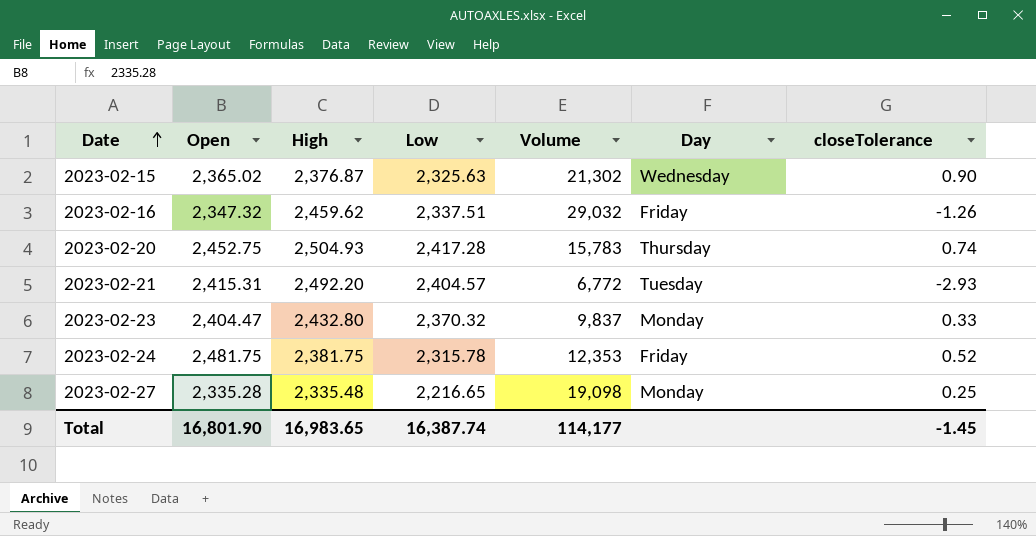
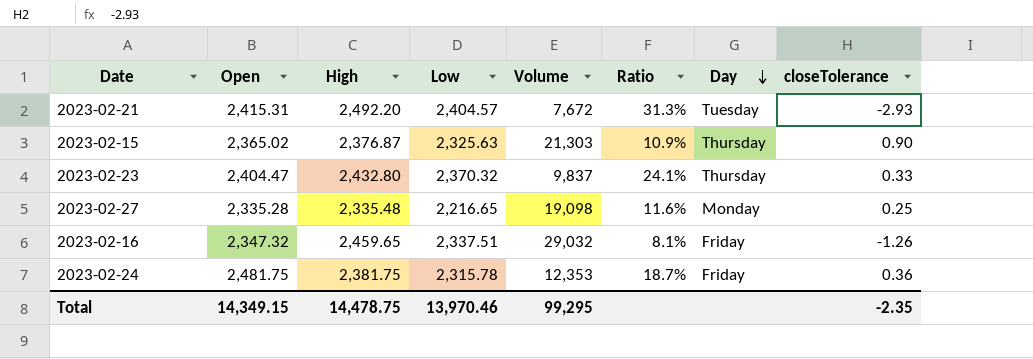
row order: Date ascending -> Day descending
column Ratio | formula: none -> [Low] / [Volume]
row 2023-02-20: 2,452.75 | 2,504.93 | 2,417.28 | 15,783 | Thursday | 0.74 -> none
2023-02-21 | Volume: 6,772 -> 7,672
2023-02-15 | Volume: 21,302 -> 21,303
2023-02-15 | Day: Wednesday -> Thursday
2023-02-23 | Day: Monday -> Thursday
2023-02-16 | High: 2,459.62 -> 2,459.65
2023-02-24 | closeTolerance: 0.52 -> 0.36
Total | Open: 16,801.90 -> 14,349.15
Total | High: 16,983.65 -> 14,478.75
Total | Low: 16,387.74 -> 13,970.46
Total | Volume: 114,177 -> 99,295
Total | closeTolerance: -1.45 -> -2.35

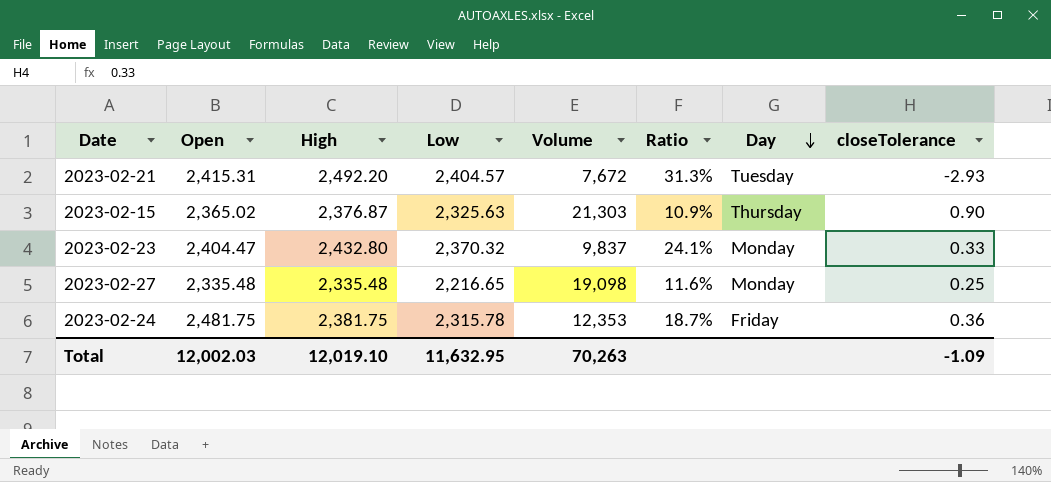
row 2023-02-16: 2,347.32 | 2,459.65 | 2,337.51 | 29,032 | 8.1% | Friday | -1.26 -> none
2023-02-23 | Day: Thursday -> Monday
2023-02-27 | Open: 2,335.28 -> 2,335.48
Total | Open: 14,349.15 -> 12,002.03
Total | High: 14,478.75 -> 12,019.10
Total | Low: 13,970.46 -> 11,632.95
Total | Volume: 99,295 -> 70,263
Total | closeTolerance: -2.35 -> -1.09

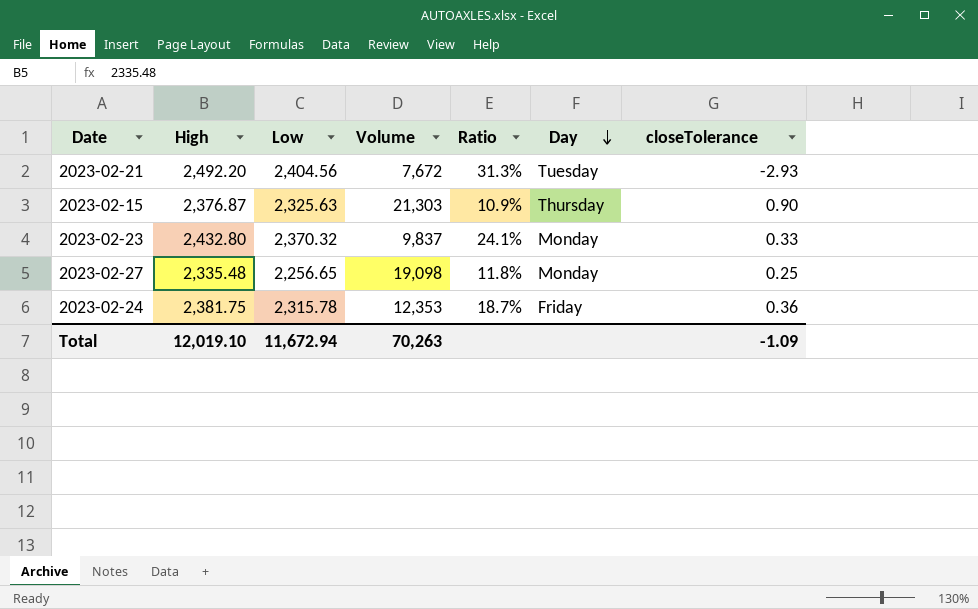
column Open | position: 2 -> none
2023-02-21 | Low: 2,404.57 -> 2,404.56
2023-02-27 | Low: 2,216.65 -> 2,256.65
2023-02-27 | Ratio: 11.6% -> 11.8%
Total | Low: 11,632.95 -> 11,672.94

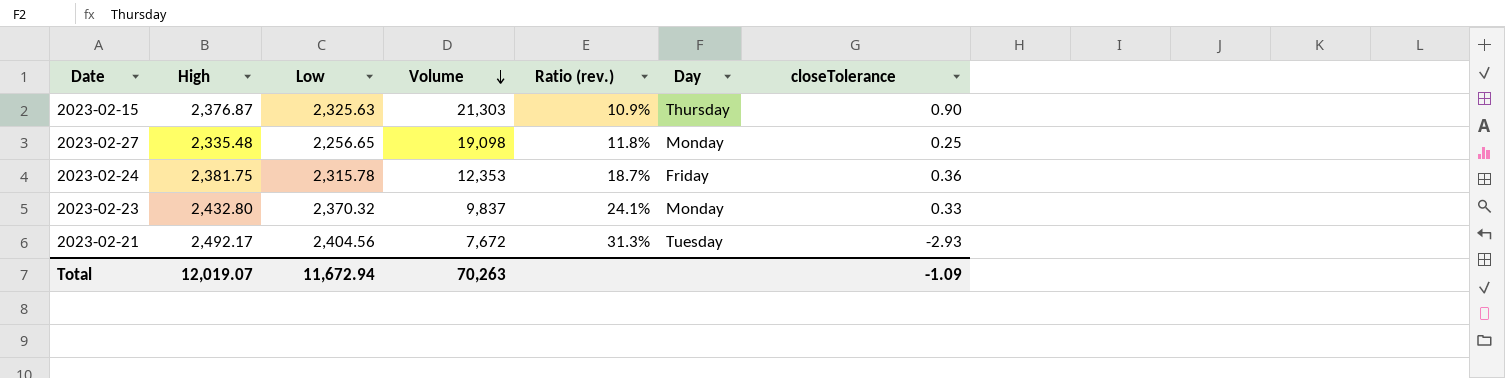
row order: Day descending -> Volume descending
column name: Ratio -> Ratio (rev.)
2023-02-21 | High: 2,492.20 -> 2,492.17
Total | High: 12,019.10 -> 12,019.07

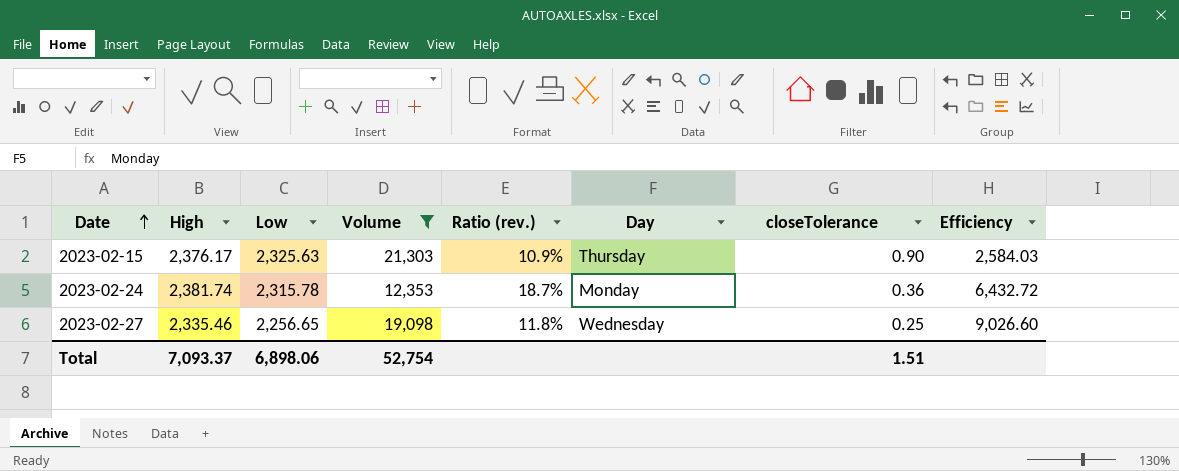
filter: none -> Volume >= 12,353
row order: Volume descending -> Date ascending
column Efficiency | formula: none -> [Low] / [closeTolerance]
2023-02-15 | High: 2,376.87 -> 2,376.17
2023-02-24 | High: 2,381.75 -> 2,381.74
2023-02-24 | Day: Friday -> Monday
2023-02-27 | High: 2,335.48 -> 2,335.46
2023-02-27 | Day: Monday -> Wednesday
Total | High: 12,019.07 -> 7,093.37
Total | Low: 11,672.94 -> 6,898.06
Total | Volume: 70,263 -> 52,754
Total | closeTolerance: -1.09 -> 1.51

